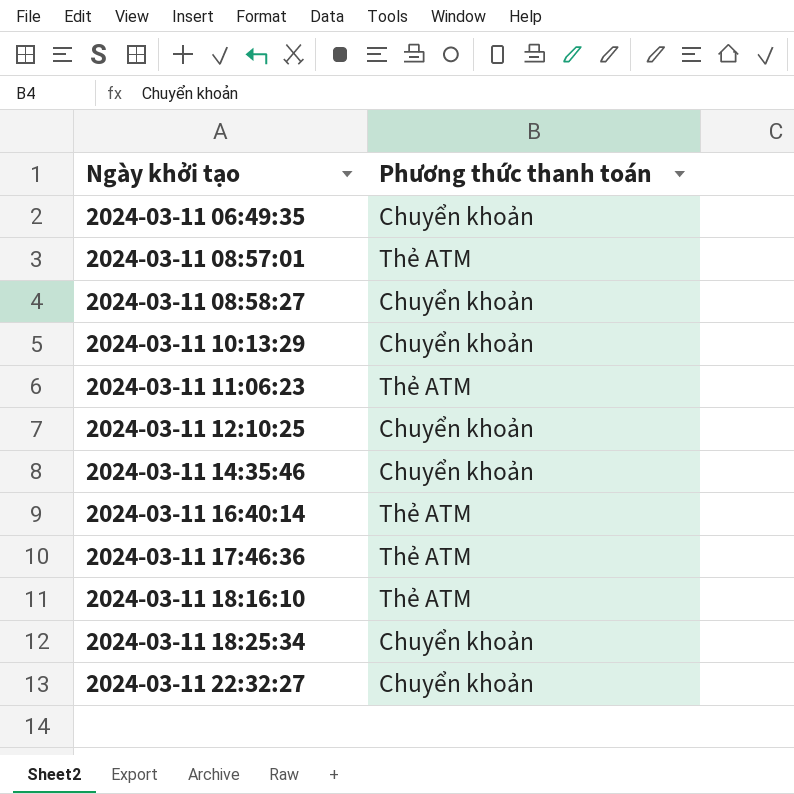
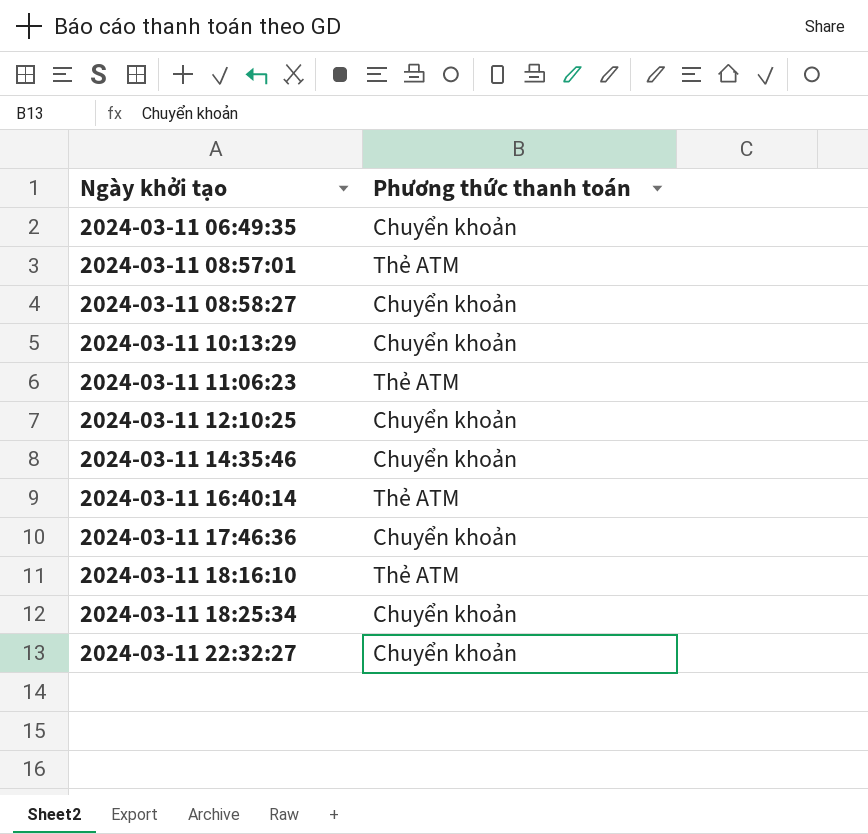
2024-03-11 17:46:36 | Phương thức thanh toán: Thẻ ATM -> Chuyển khoản

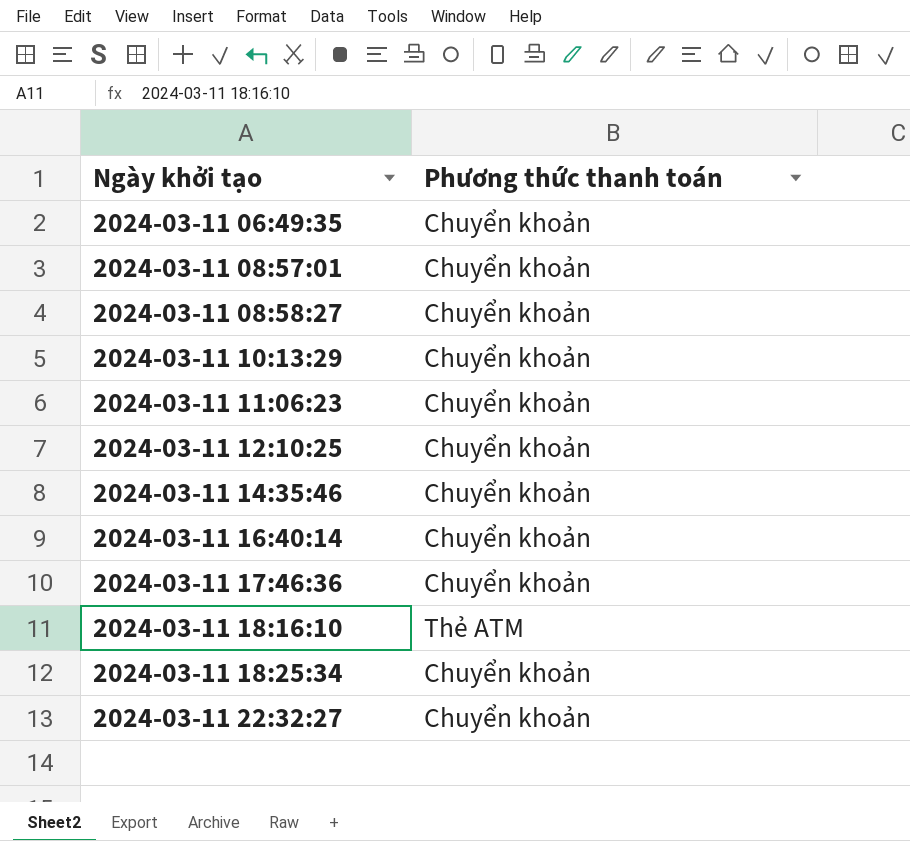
2024-03-11 08:57:01 | Phương thức thanh toán: Thẻ ATM -> Chuyển khoản
2024-03-11 11:06:23 | Phương thức thanh toán: Thẻ ATM -> Chuyển khoản
2024-03-11 16:40:14 | Phương thức thanh toán: Thẻ ATM -> Chuyển khoản

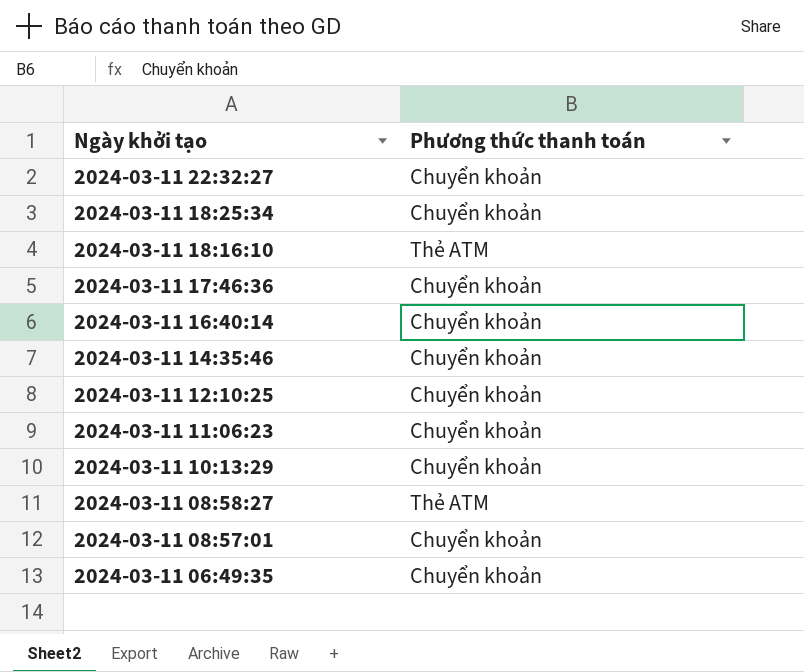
row order: Ngày khởi tạo ascending -> Ngày khởi tạo descending
2024-03-11 08:58:27 | Phương thức thanh toán: Chuyển khoản -> Thẻ ATM

